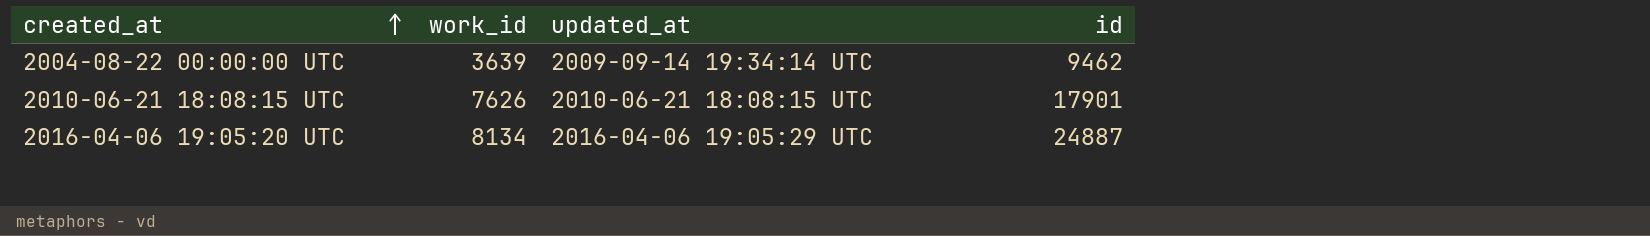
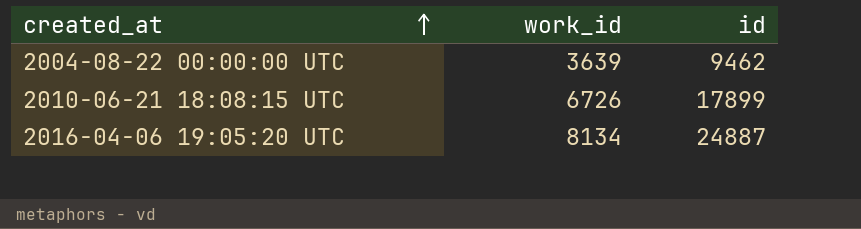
column updated_at | position: 3 -> none
2010-06-21 18:08:15 UTC | work_id: 7626 -> 6726
2010-06-21 18:08:15 UTC | id: 17901 -> 17899

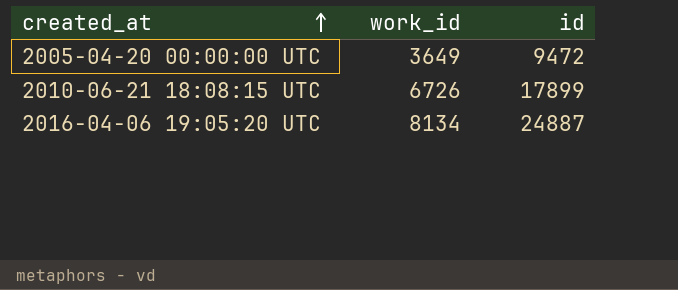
row 2004-08-22 00:00:00 UTC: 3639 | 9462 -> none
row 2005-04-20 00:00:00 UTC: none -> 3649 | 9472

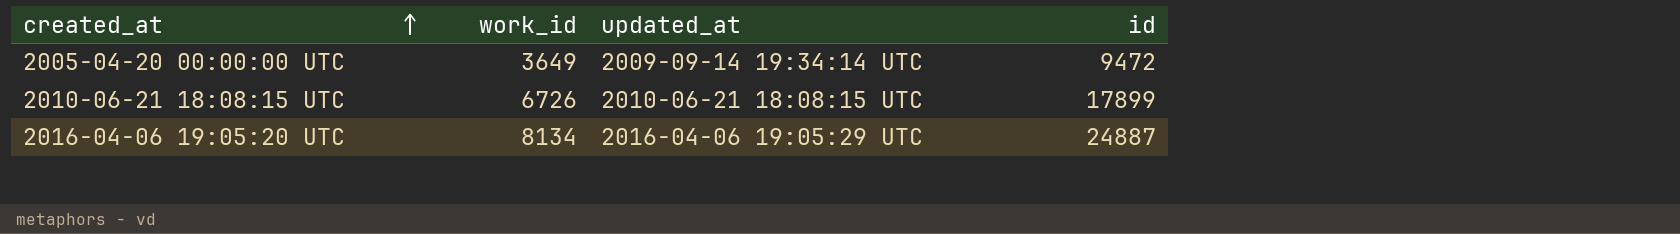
column updated_at | position: none -> 3

